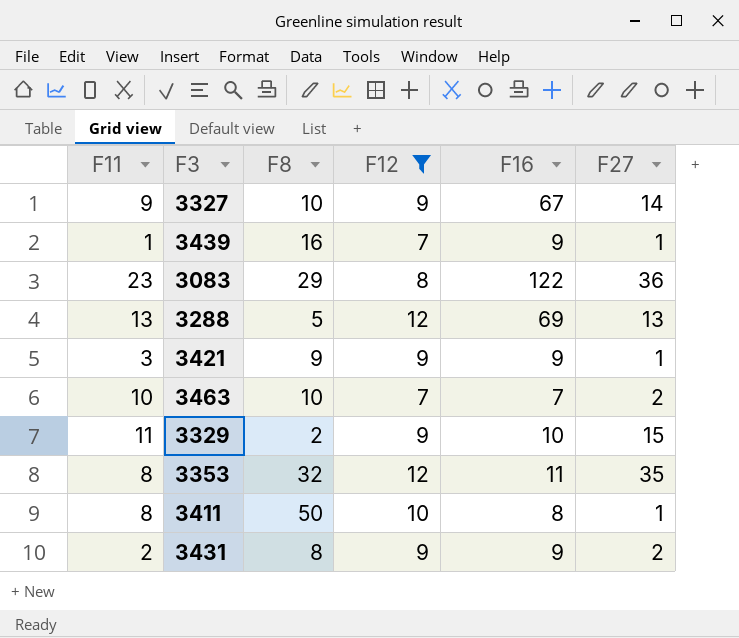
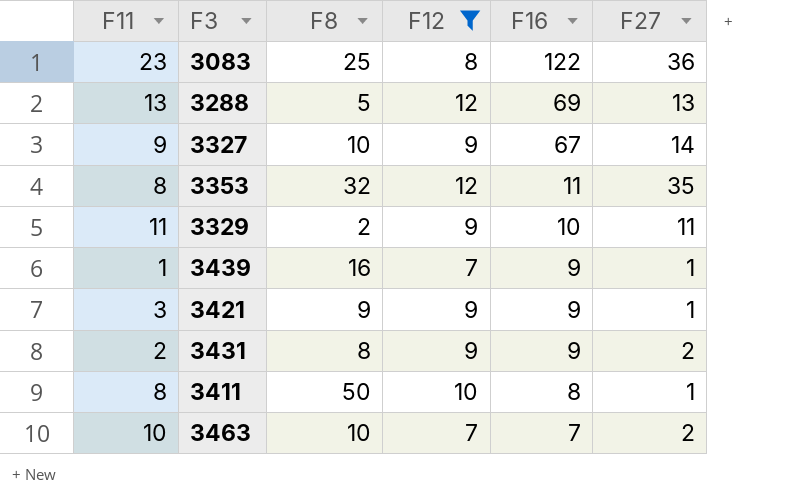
row order: none -> F16 descending
3083 | F8: 29 -> 25
3329 | F27: 15 -> 11

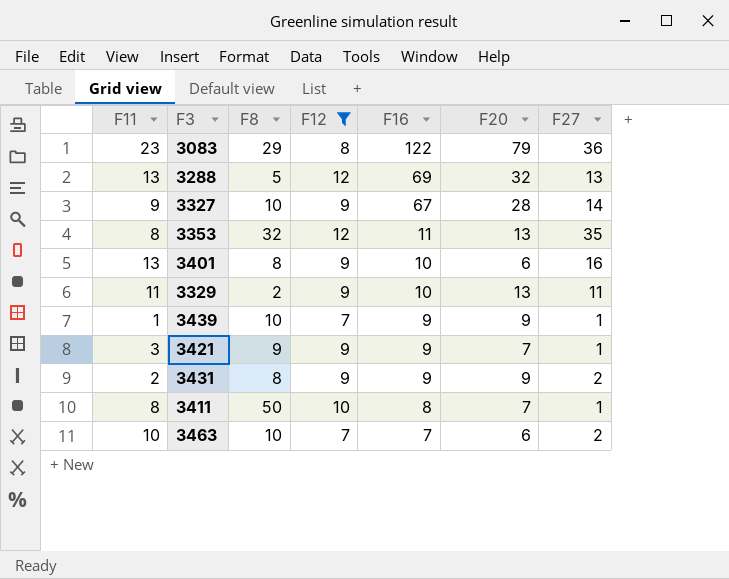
column F20 | position: none -> 6
3083 | F8: 25 -> 29
row 3401: none -> 13 | 8 | 9 | 10 | 6 | 16
3439 | F8: 16 -> 10

